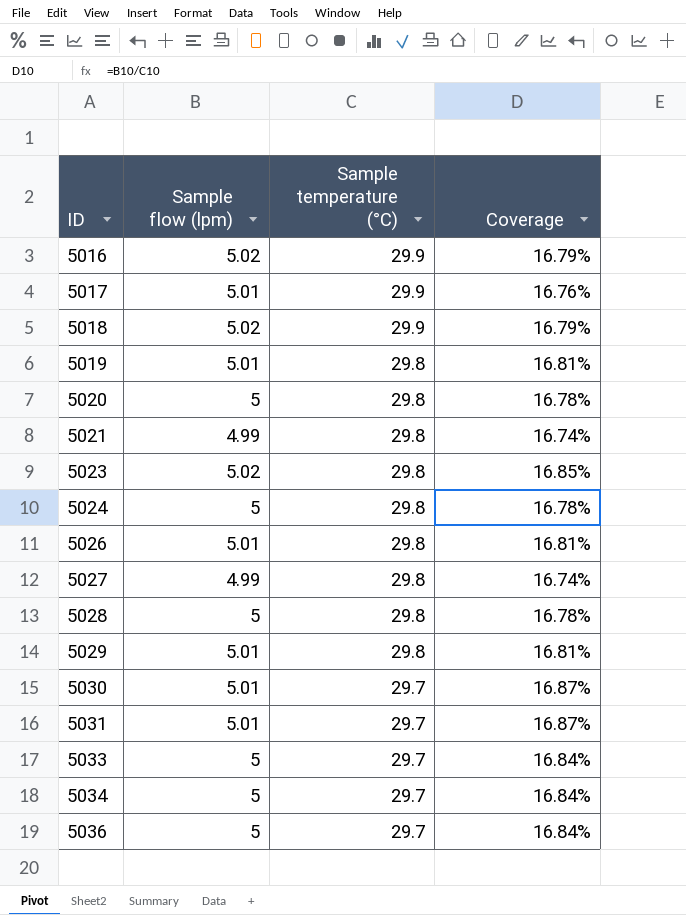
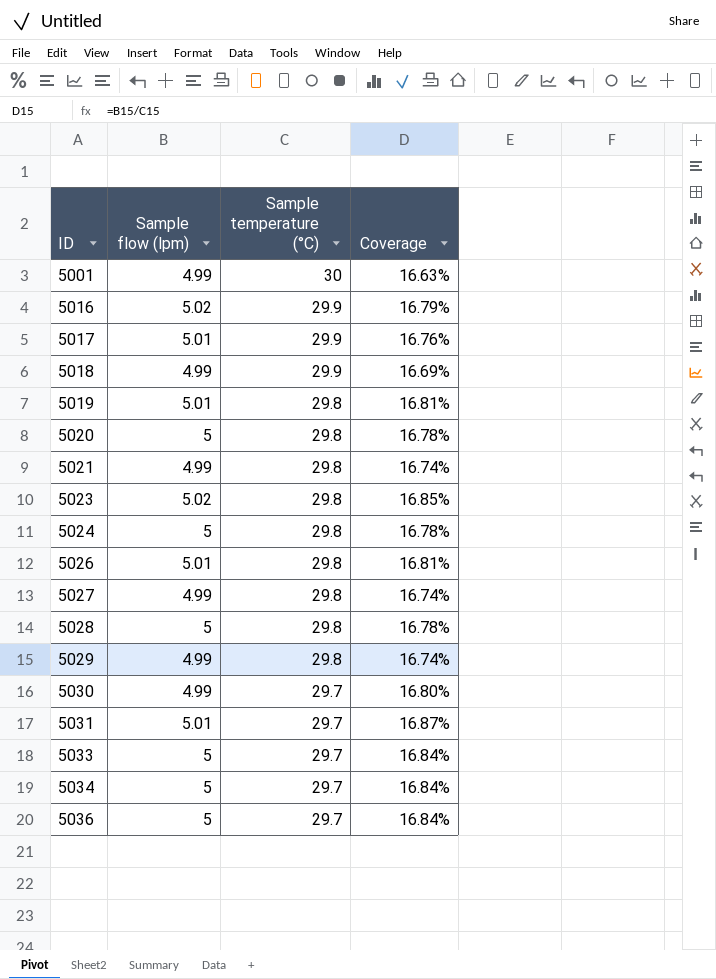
row 5001: none -> 4.99 | 30 | 16.63%
5018 | Sample flow (lpm): 5.02 -> 4.99
5018 | Coverage: 16.79% -> 16.69%
5029 | Sample flow (lpm): 5.01 -> 4.99
5029 | Coverage: 16.81% -> 16.74%
5030 | Sample flow (lpm): 5.01 -> 4.99
5030 | Coverage: 16.87% -> 16.80%

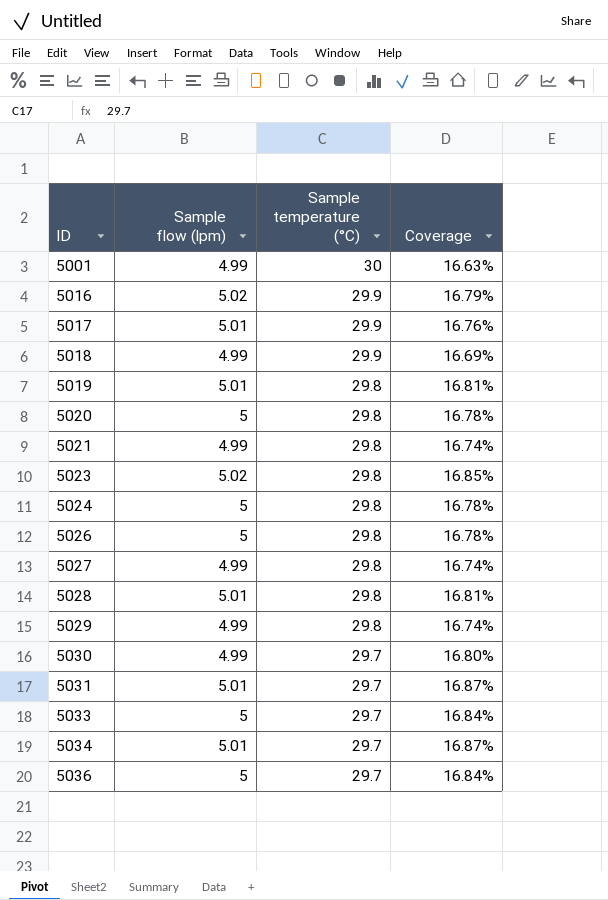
5026 | Sample flow (lpm): 5.01 -> 5
5026 | Coverage: 16.81% -> 16.78%
5028 | Sample flow (lpm): 5 -> 5.01
5028 | Coverage: 16.78% -> 16.81%
5034 | Sample flow (lpm): 5 -> 5.01
5034 | Coverage: 16.84% -> 16.87%

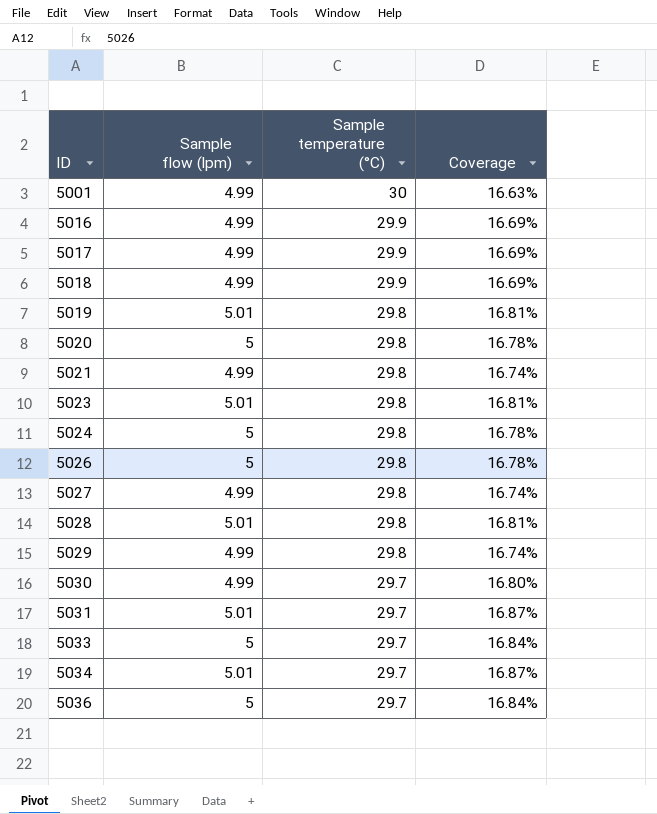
5016 | Sample flow (lpm): 5.02 -> 4.99
5016 | Coverage: 16.79% -> 16.69%
5017 | Sample flow (lpm): 5.01 -> 4.99
5017 | Coverage: 16.76% -> 16.69%
5023 | Sample flow (lpm): 5.02 -> 5.01
5023 | Coverage: 16.85% -> 16.81%

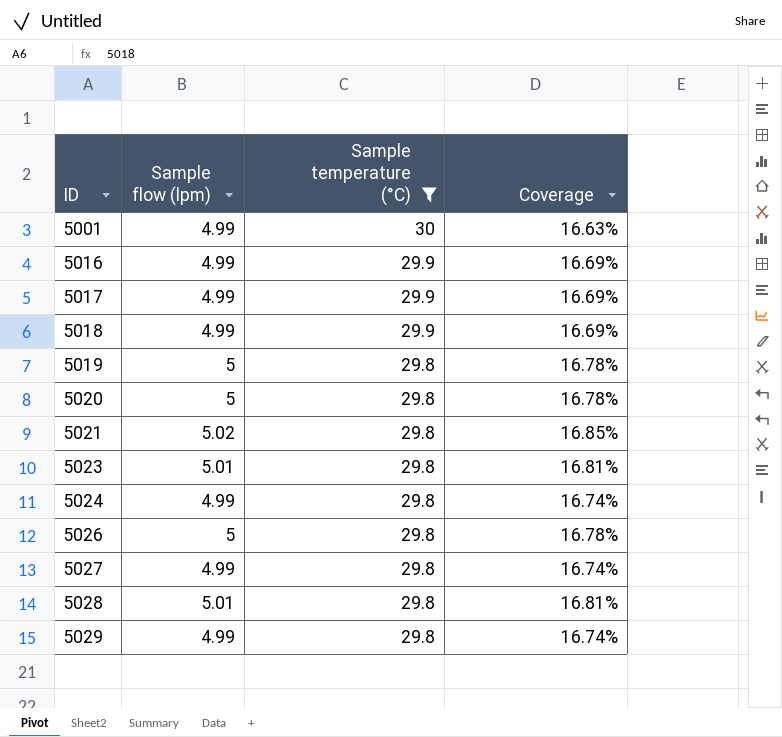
filter: none -> Sample temperature (°C) != 29.7
5019 | Sample flow (lpm): 5.01 -> 5
5019 | Coverage: 16.81% -> 16.78%
5021 | Sample flow (lpm): 4.99 -> 5.02
5021 | Coverage: 16.74% -> 16.85%
5024 | Sample flow (lpm): 5 -> 4.99
5024 | Coverage: 16.78% -> 16.74%

